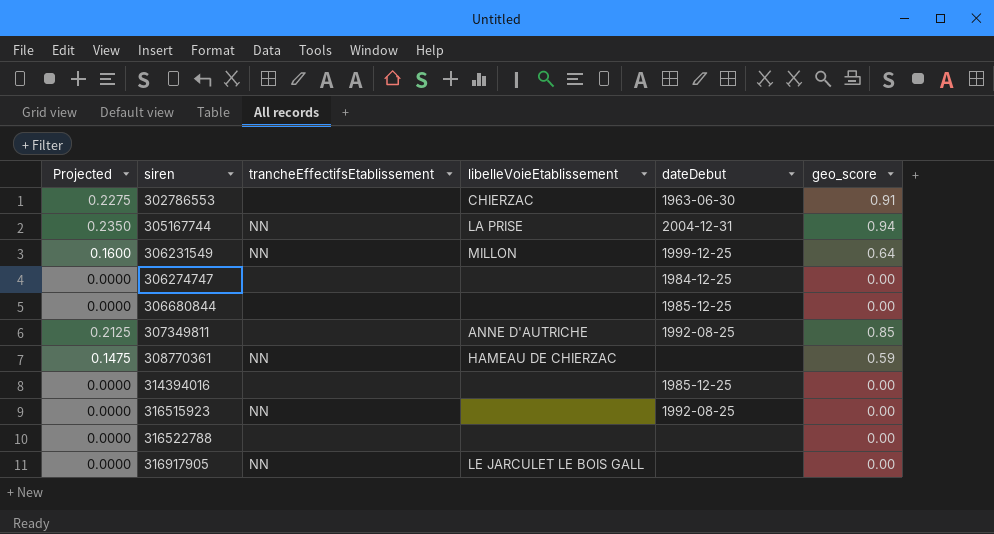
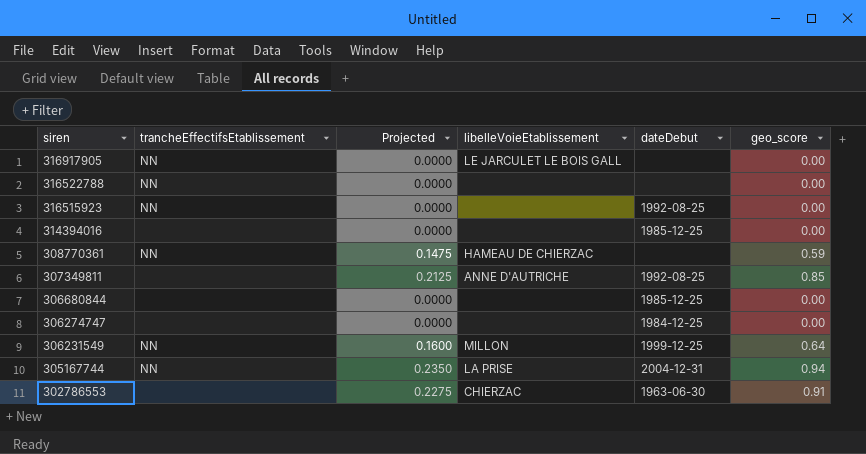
row order: siren ascending -> siren descending
column Projected | position: 1 -> 3
316522788 | trancheEffectifsEtablissement: none -> NN

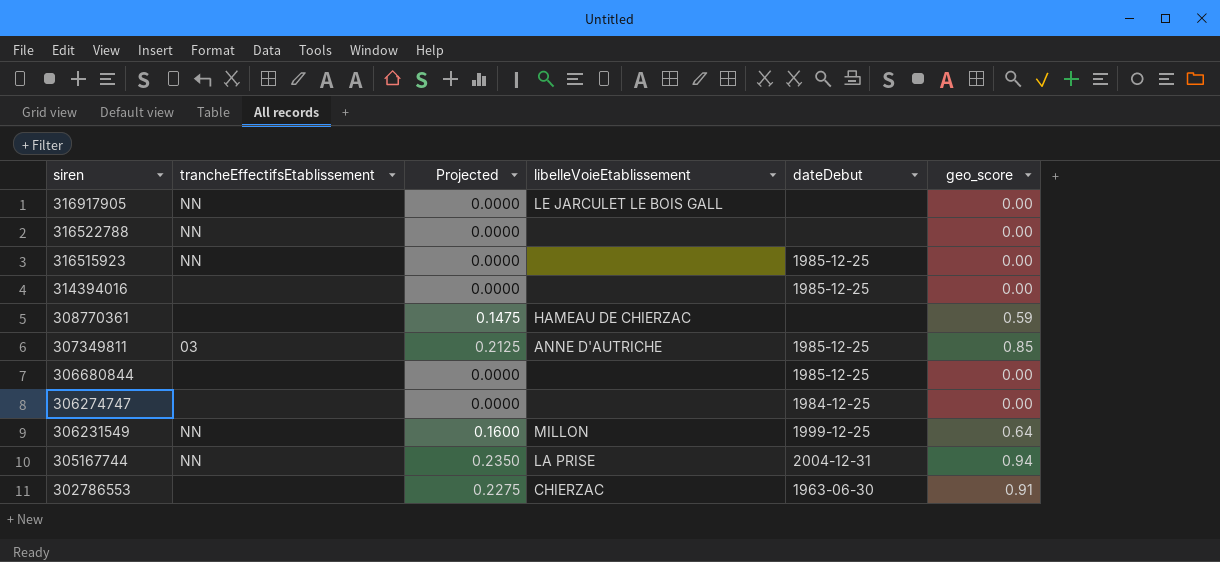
316515923 | dateDebut: 1992-08-25 -> 1985-12-25
308770361 | trancheEffectifsEtablissement: NN -> none
307349811 | trancheEffectifsEtablissement: none -> 03
307349811 | dateDebut: 1992-08-25 -> 1985-12-25

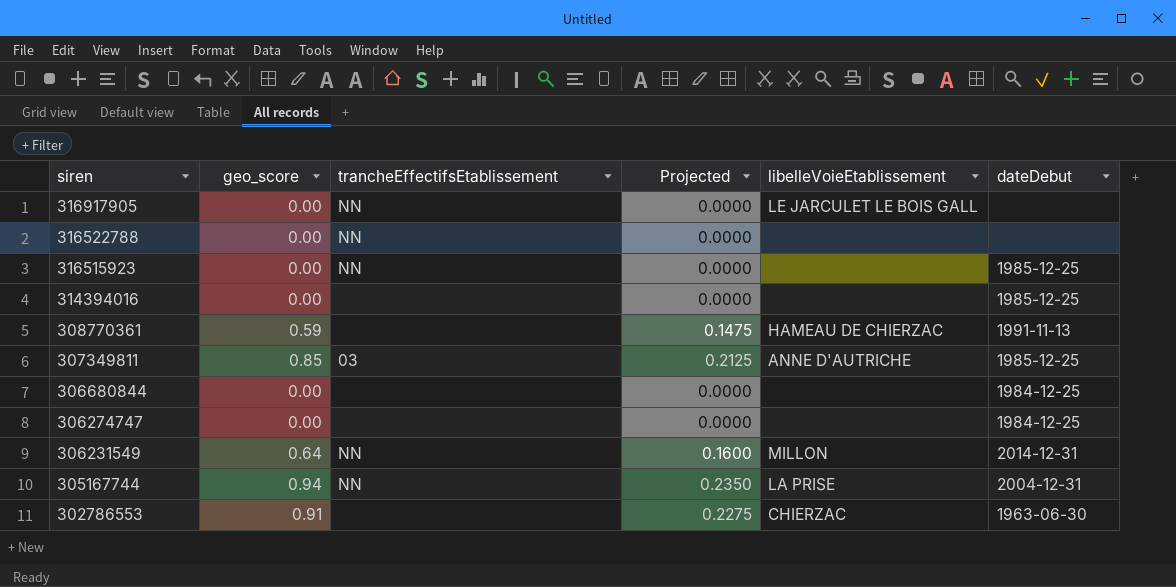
column geo_score | position: 6 -> 2
308770361 | dateDebut: none -> 1991-11-13
306680844 | dateDebut: 1985-12-25 -> 1984-12-25
306231549 | dateDebut: 1999-12-25 -> 2014-12-31

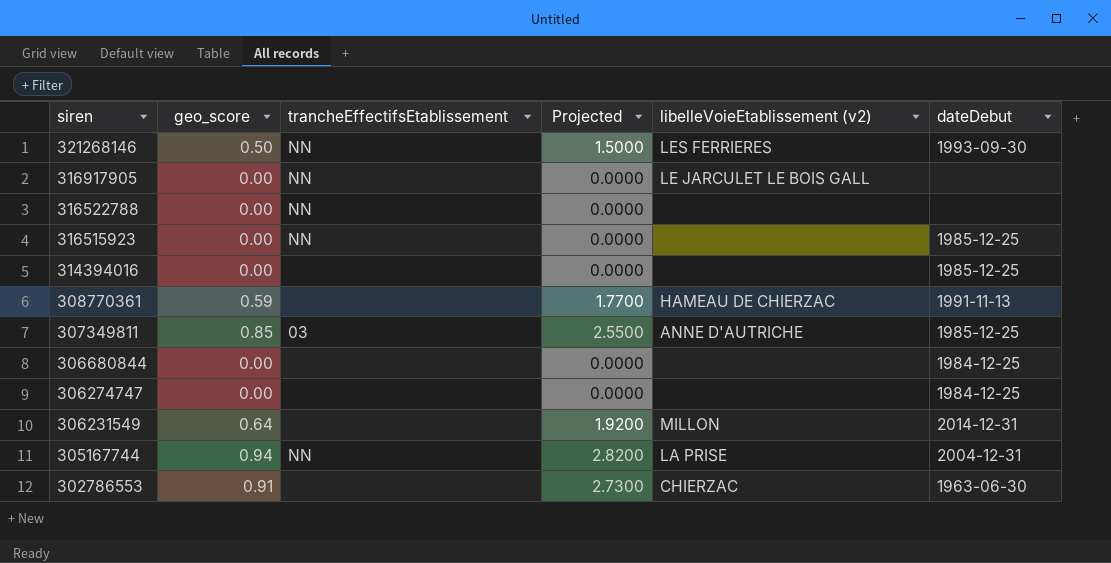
column Projected | formula: [geo_score] * 0.25 -> [geo_score] * 3
column name: libelleVoieEtablissement -> libelleVoieEtablissement (v2)
row 321268146: none -> 0.50 | NN | 1.5000 | LES FERRIERES | 1993-09-30
306231549 | trancheEffectifsEtablissement: NN -> none

